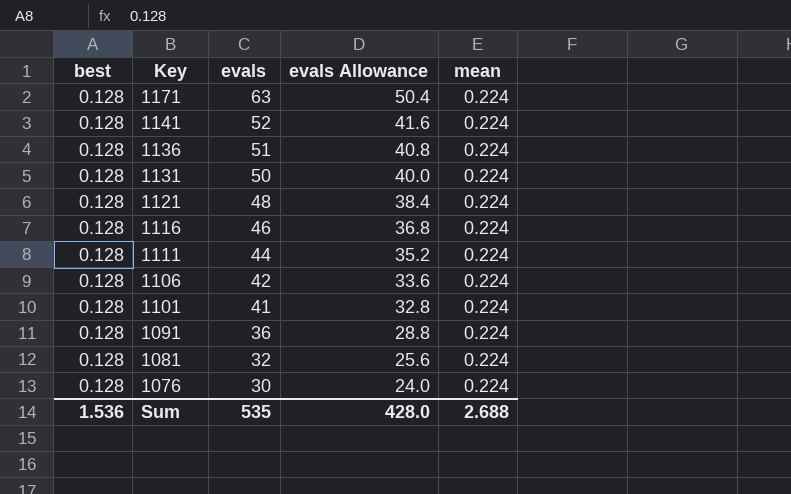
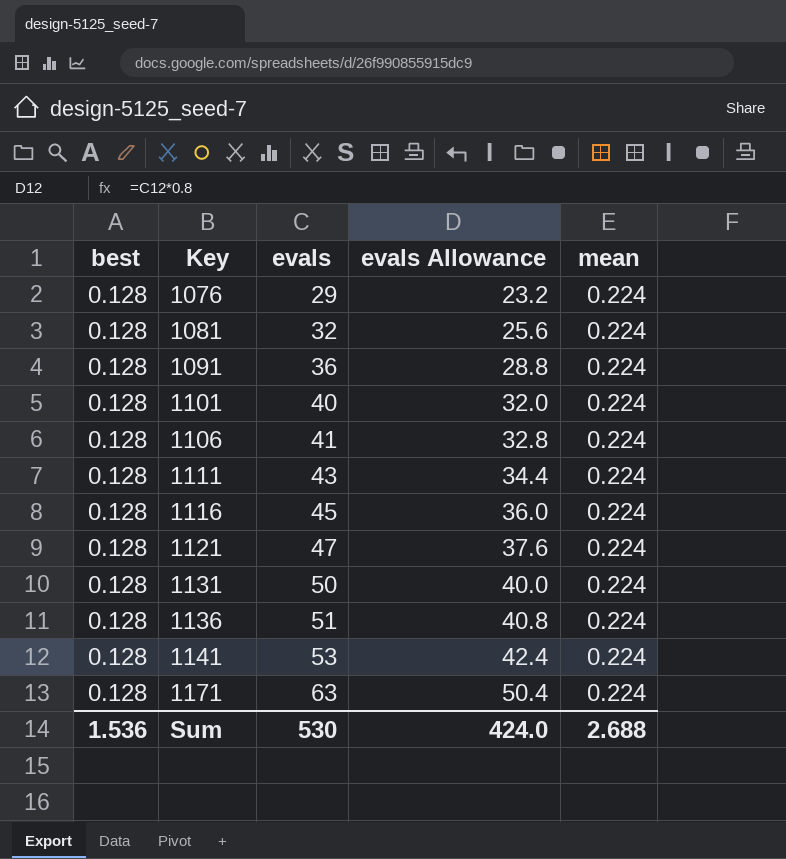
row order: Key descending -> Key ascending
1076 | evals: 30 -> 29
1076 | evals Allowance: 24.0 -> 23.2
1101 | evals: 41 -> 40
1101 | evals Allowance: 32.8 -> 32.0
1106 | evals: 42 -> 41
1106 | evals Allowance: 33.6 -> 32.8
1111 | evals: 44 -> 43
1111 | evals Allowance: 35.2 -> 34.4
1116 | evals: 46 -> 45
1116 | evals Allowance: 36.8 -> 36.0
1121 | evals: 48 -> 47
1121 | evals Allowance: 38.4 -> 37.6
1141 | evals: 52 -> 53
1141 | evals Allowance: 41.6 -> 42.4
Sum | evals: 535 -> 530
Sum | evals Allowance: 428.0 -> 424.0

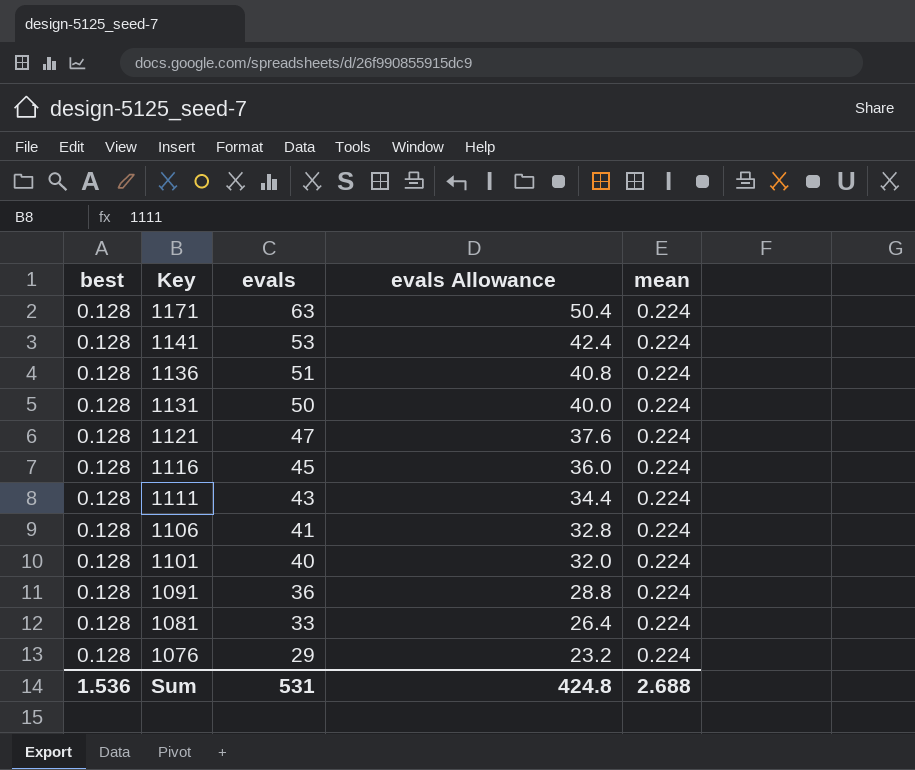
row order: Key ascending -> Key descending
1081 | evals: 32 -> 33
1081 | evals Allowance: 25.6 -> 26.4
Sum | evals: 530 -> 531
Sum | evals Allowance: 424.0 -> 424.8

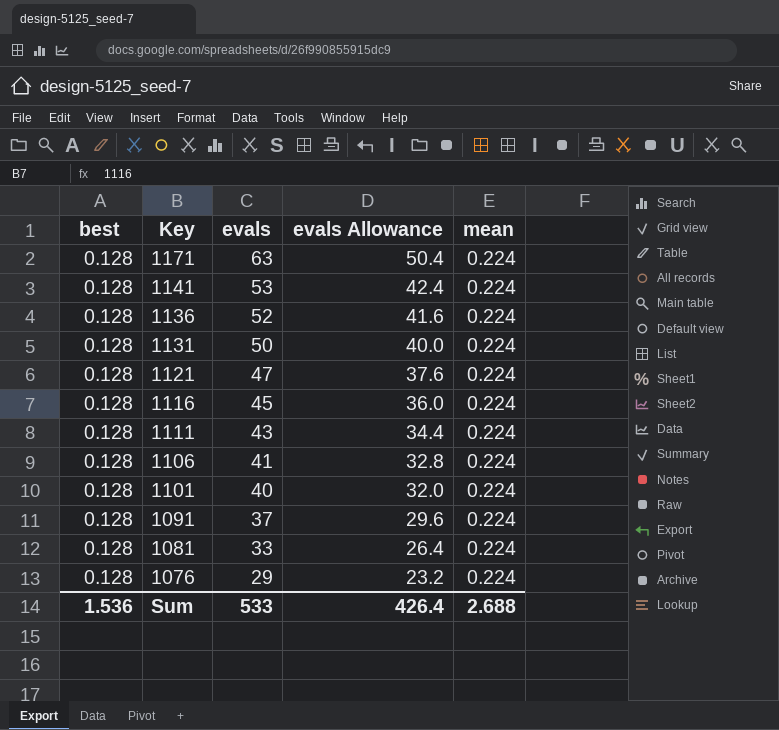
1136 | evals: 51 -> 52
1136 | evals Allowance: 40.8 -> 41.6
1091 | evals: 36 -> 37
1091 | evals Allowance: 28.8 -> 29.6
Sum | evals: 531 -> 533
Sum | evals Allowance: 424.8 -> 426.4

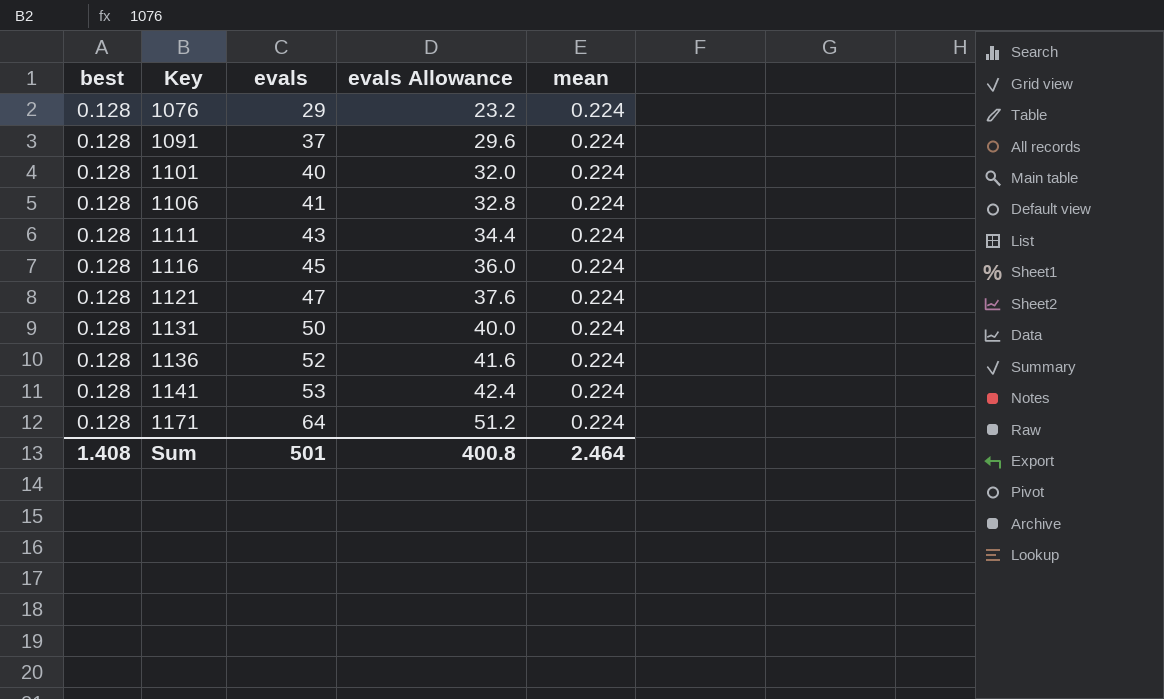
row order: Key descending -> Key ascending
row 1081: 0.128 | 33 | 26.4 | 0.224 -> none
1171 | evals: 63 -> 64
1171 | evals Allowance: 50.4 -> 51.2
Sum | best: 1.536 -> 1.408
Sum | evals: 533 -> 501
Sum | evals Allowance: 426.4 -> 400.8
Sum | mean: 2.688 -> 2.464

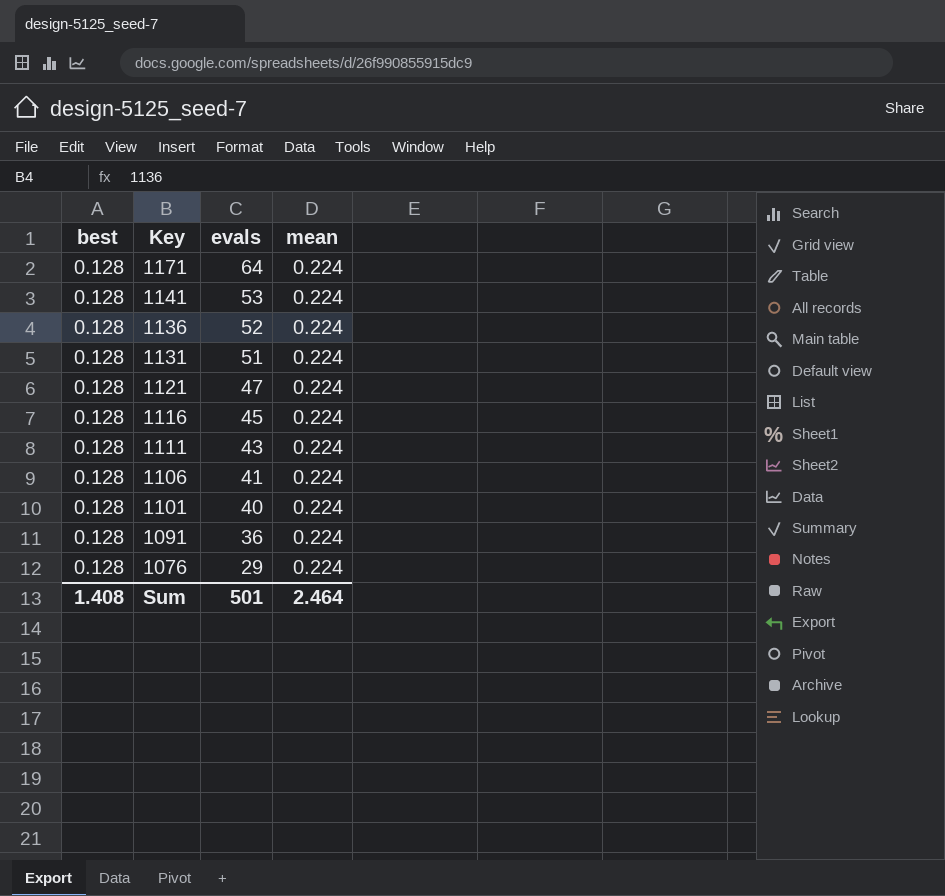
row order: Key ascending -> Key descending
column evals Allowance | formula: [evals] * 0.8 -> none
1131 | evals: 50 -> 51
1091 | evals: 37 -> 36

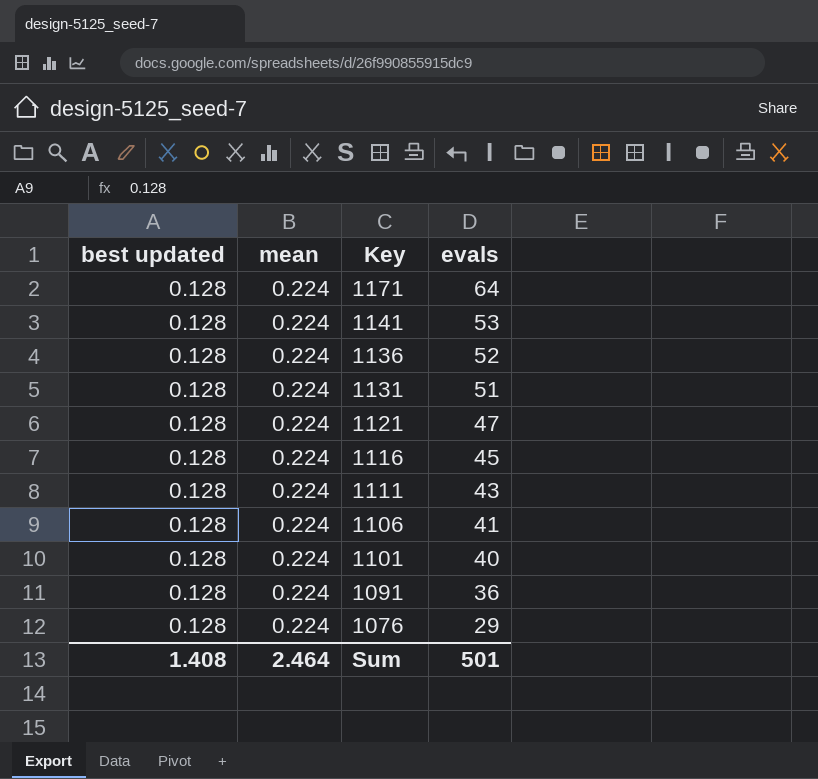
column name: best -> best updated
column mean | position: 4 -> 2

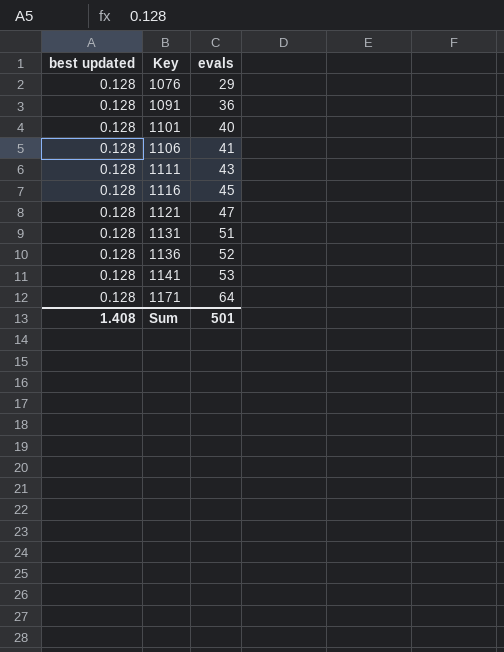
row order: Key descending -> Key ascending
column mean | position: 2 -> none

